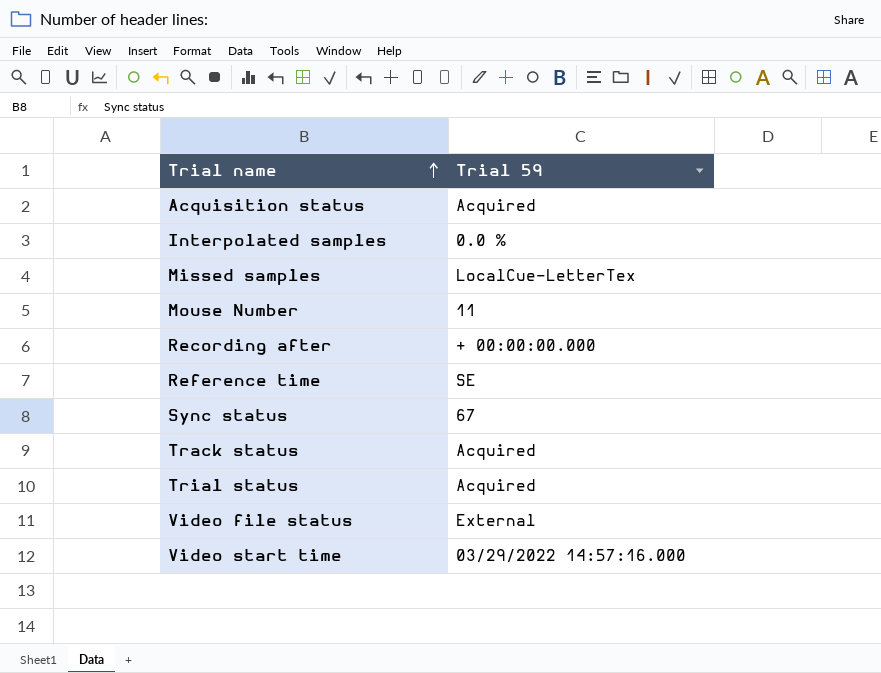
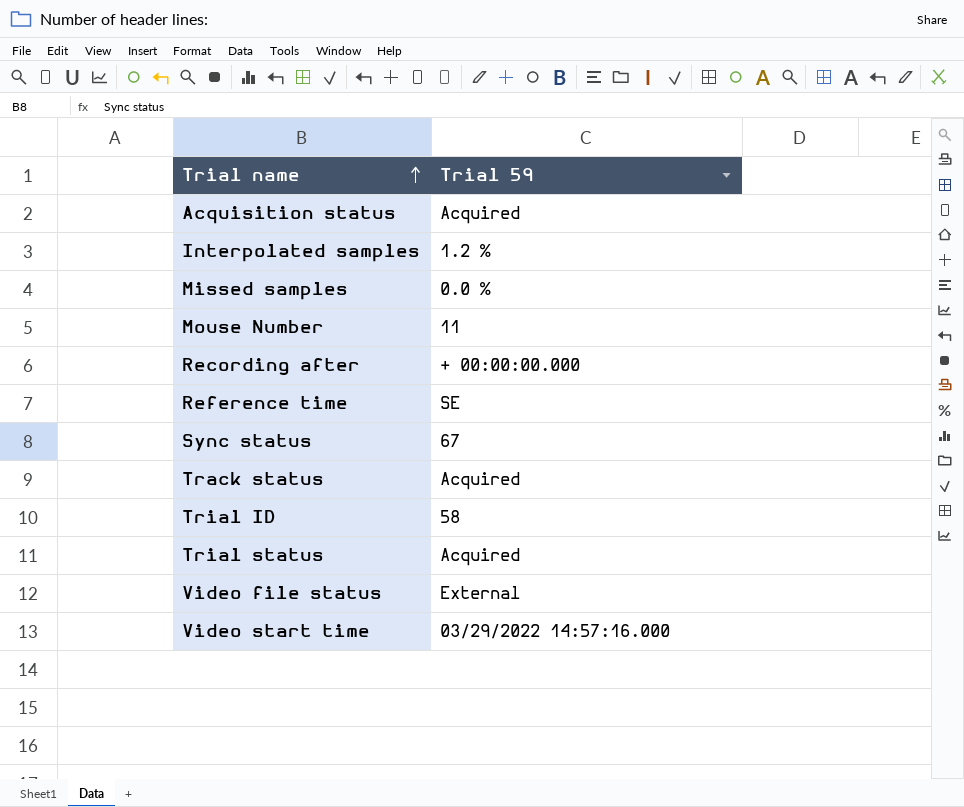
Interpolated samples | Trial 59: 0.0 % -> 1.2 %
Missed samples | Trial 59: LocalCue-LetterTex -> 0.0 %
row Trial ID: none -> 58

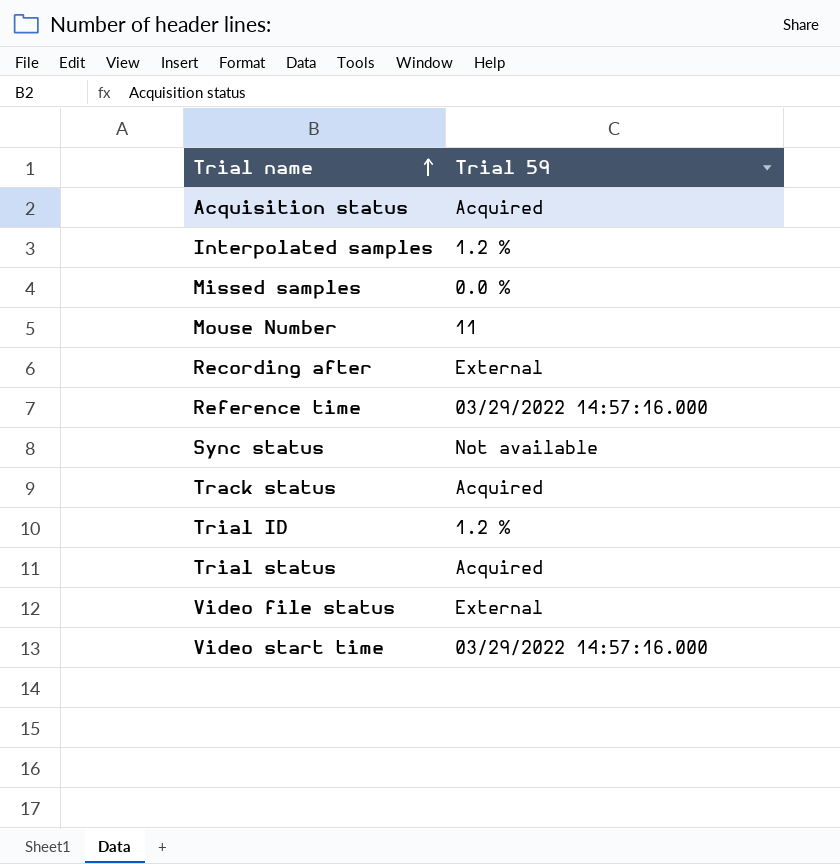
Recording after | Trial 59: + 00:00:00.000 -> External
Reference time | Trial 59: SE -> 03/29/2022 14:57:16.000
Sync status | Trial 59: 67 -> Not available
Trial ID | Trial 59: 58 -> 1.2 %

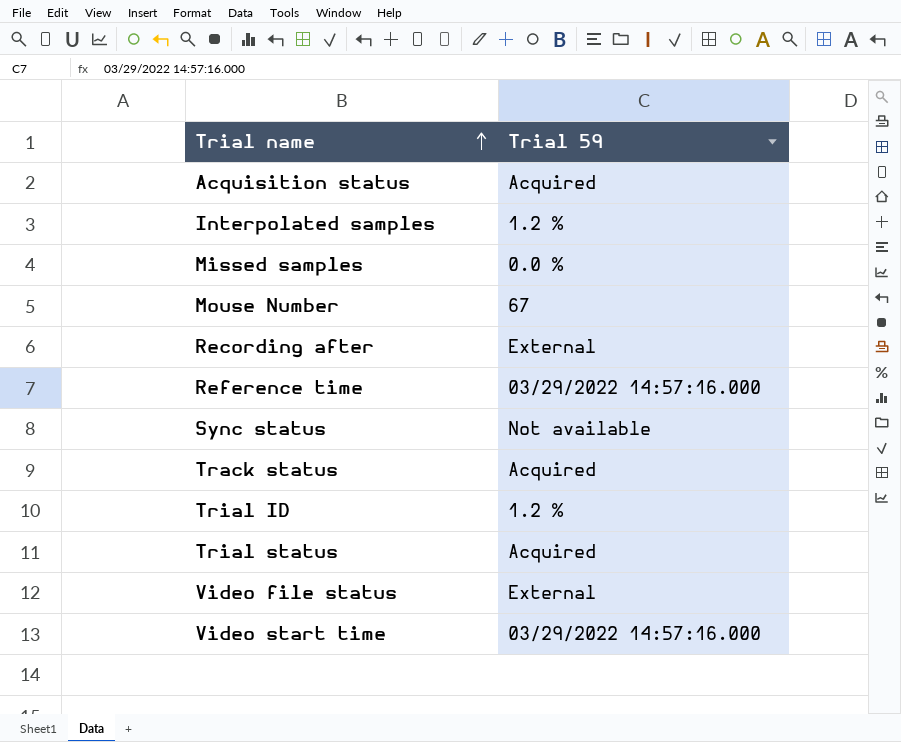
Mouse Number | Trial 59: 11 -> 67

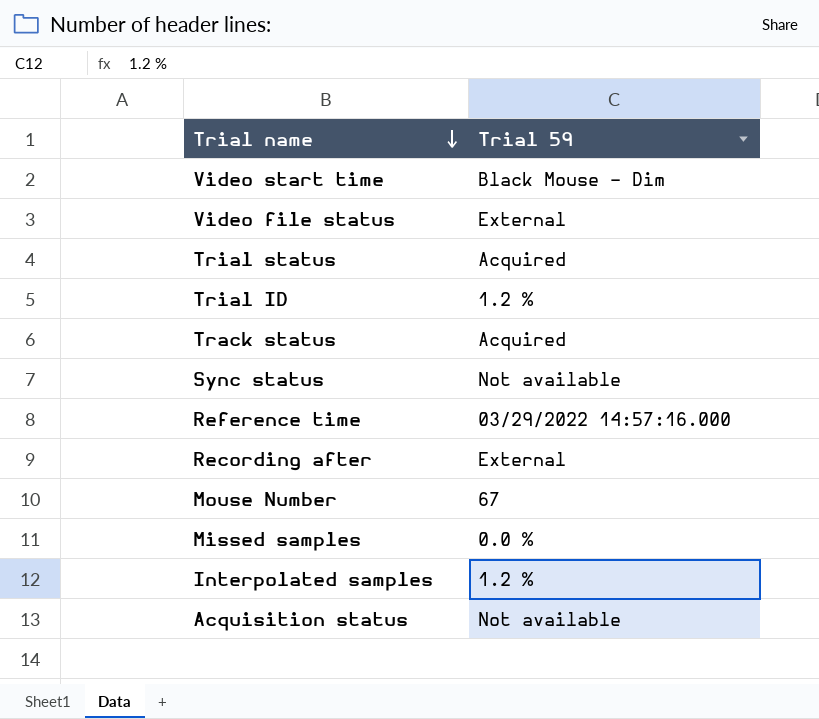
row order: Trial name ascending -> Trial name descending
Video start time | Trial 59: 03/29/2022 14:57:16.000 -> Black Mouse - Dim
Acquisition status | Trial 59: Acquired -> Not available

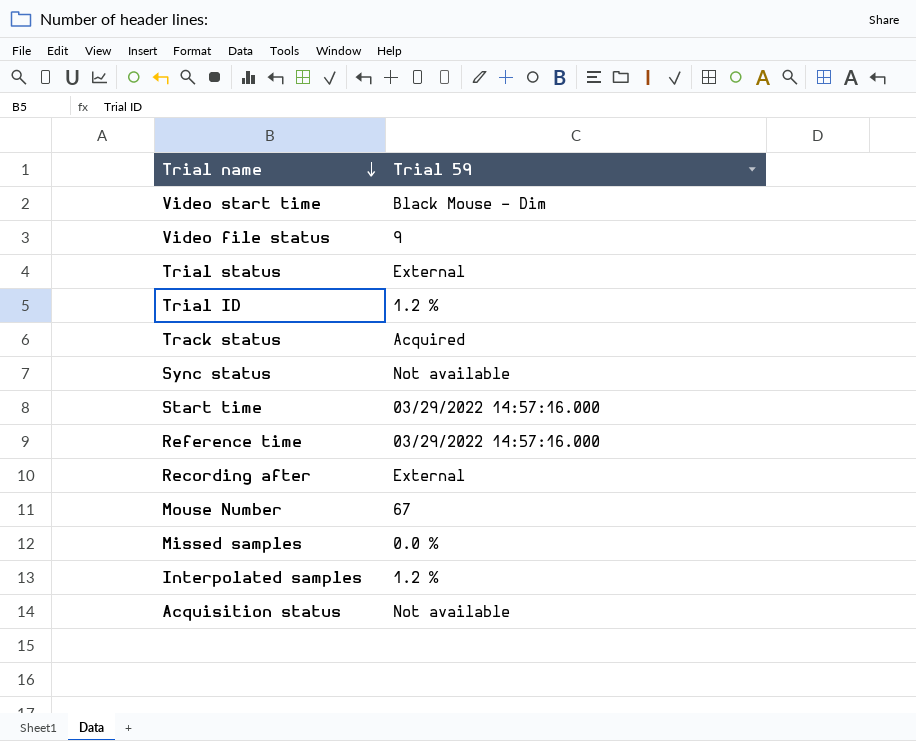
Video file status | Trial 59: External -> 9
Trial status | Trial 59: Acquired -> External
row Start time: none -> 03/29/2022 14:57:16.000

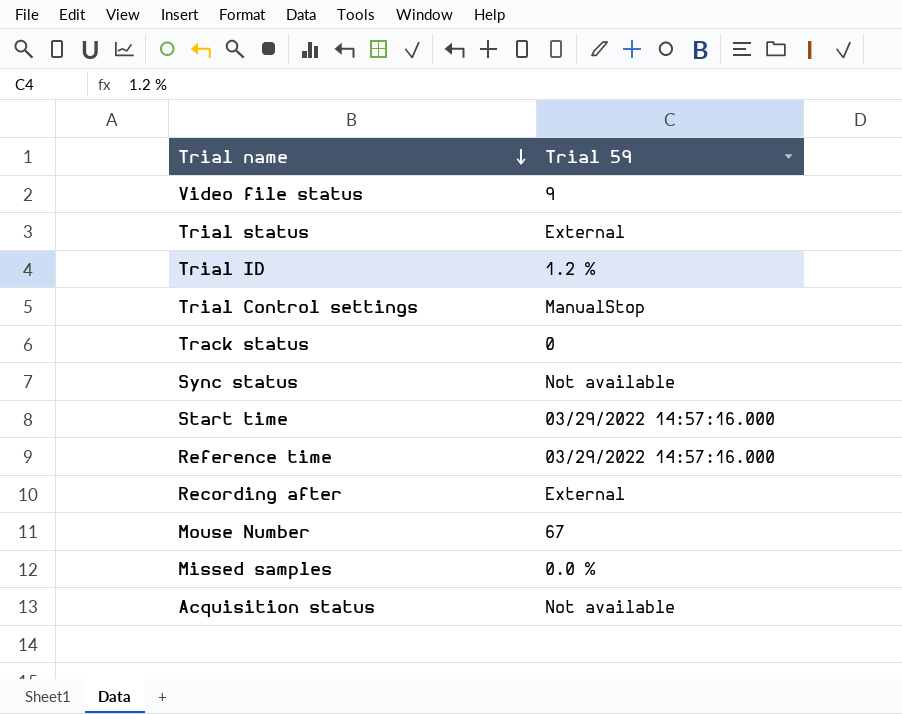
row Video start time: Black Mouse - Dim -> none
row Interpolated samples: 1.2 % -> none
row Trial Control settings: none -> ManualStop
Track status | Trial 59: Acquired -> 0

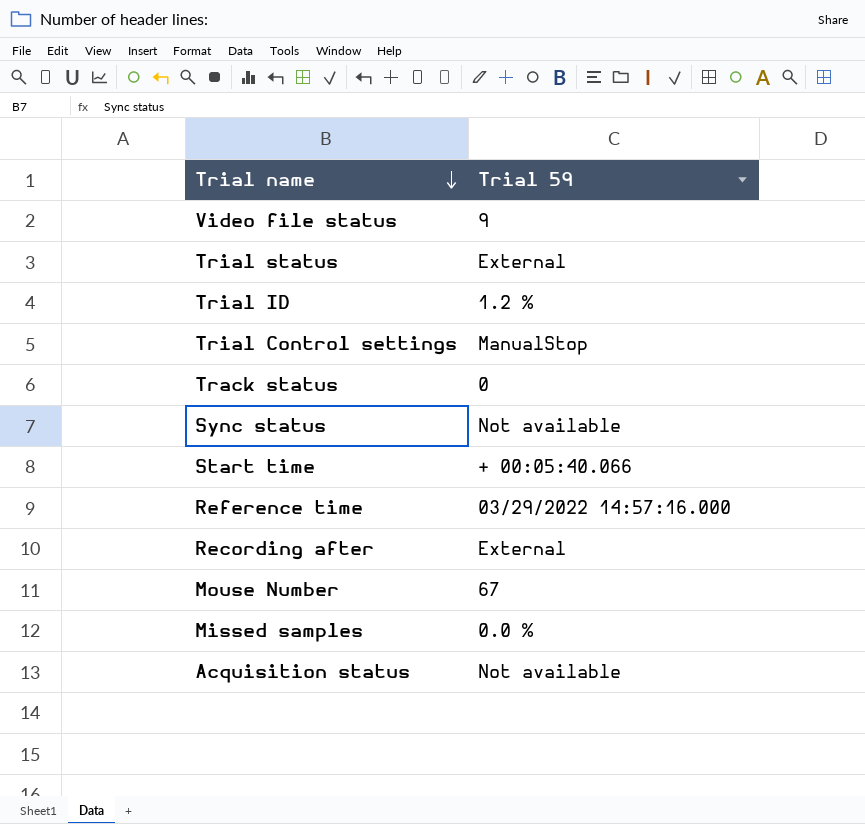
Start time | Trial 59: 03/29/2022 14:57:16.000 -> + 00:05:40.066

